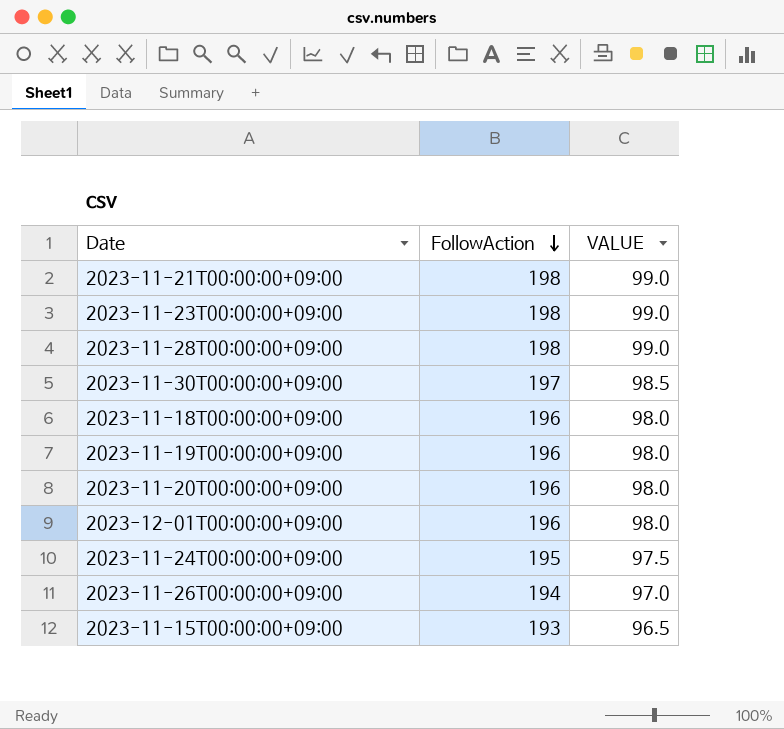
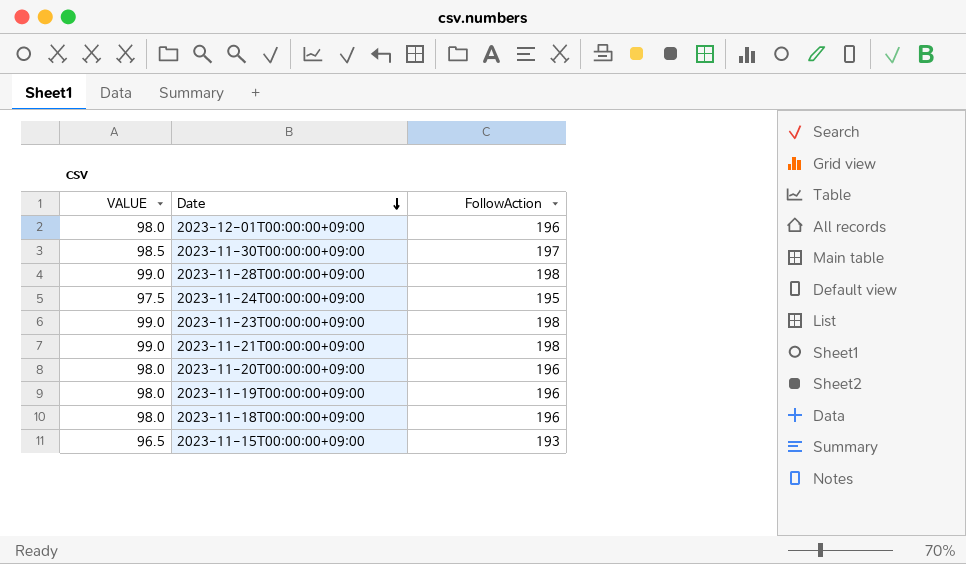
row order: FollowAction descending -> Date descending
column VALUE | position: 3 -> 1
row 2023-11-26T00:00:00+09:00: 194 | 97.0 -> none

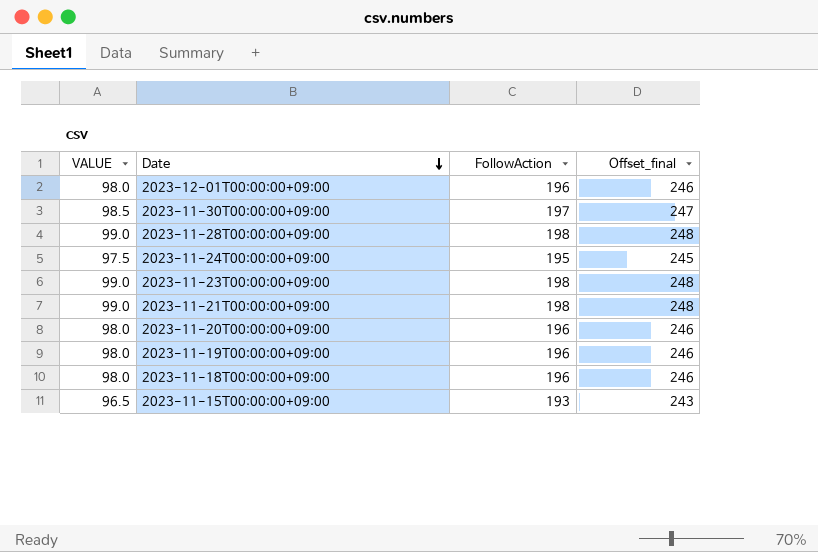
column Offset_final | formula: none -> [FollowAction] + 50

